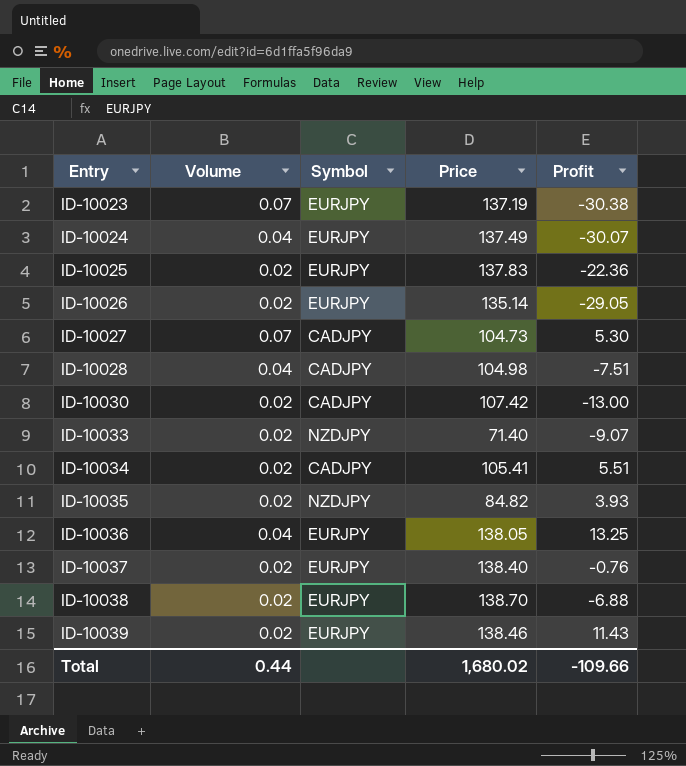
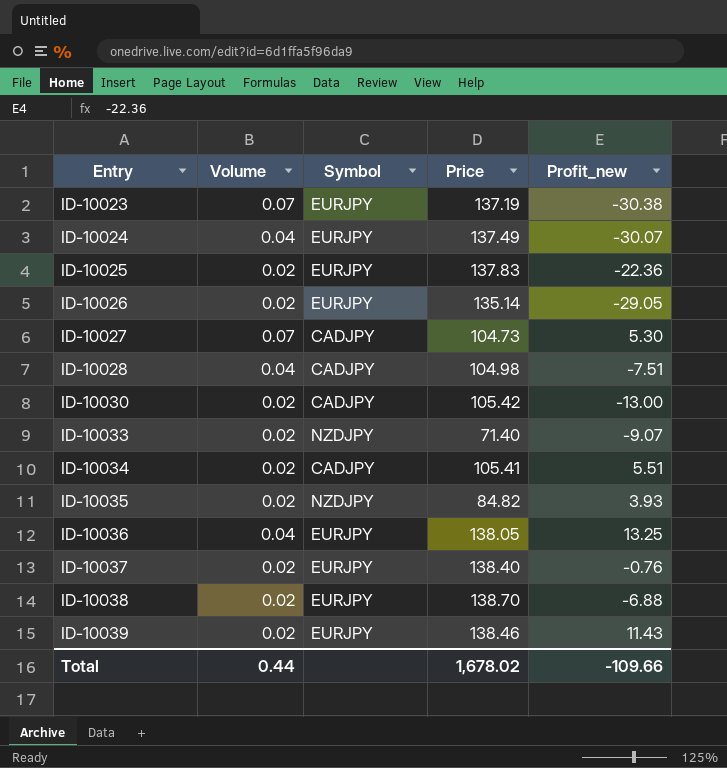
column name: Profit -> Profit_new
ID-10030 | Price: 107.42 -> 105.42
Total | Price: 1,680.02 -> 1,678.02

